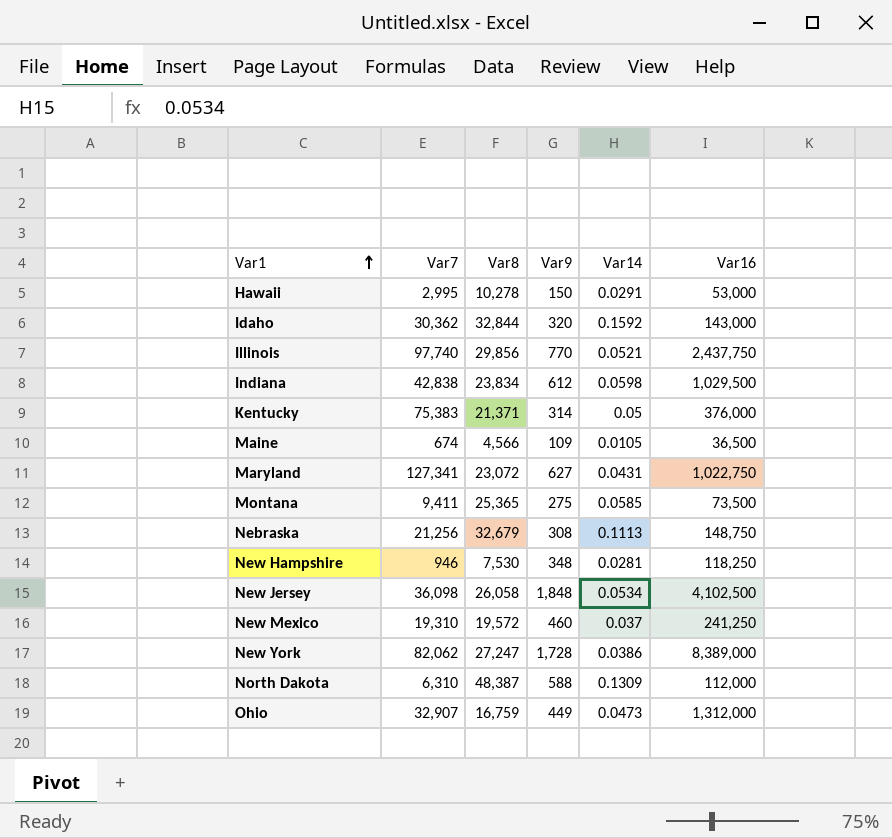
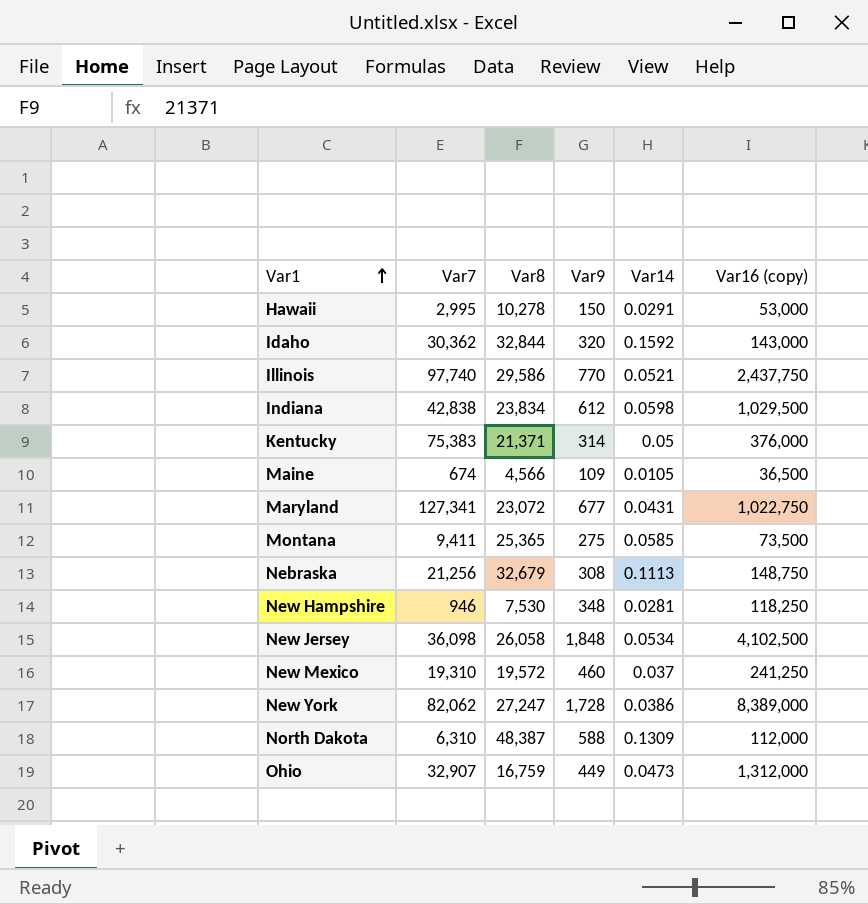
column name: Var16 -> Var16 (copy)
Illinois | Var8: 29,856 -> 29,586
Maryland | Var9: 627 -> 677

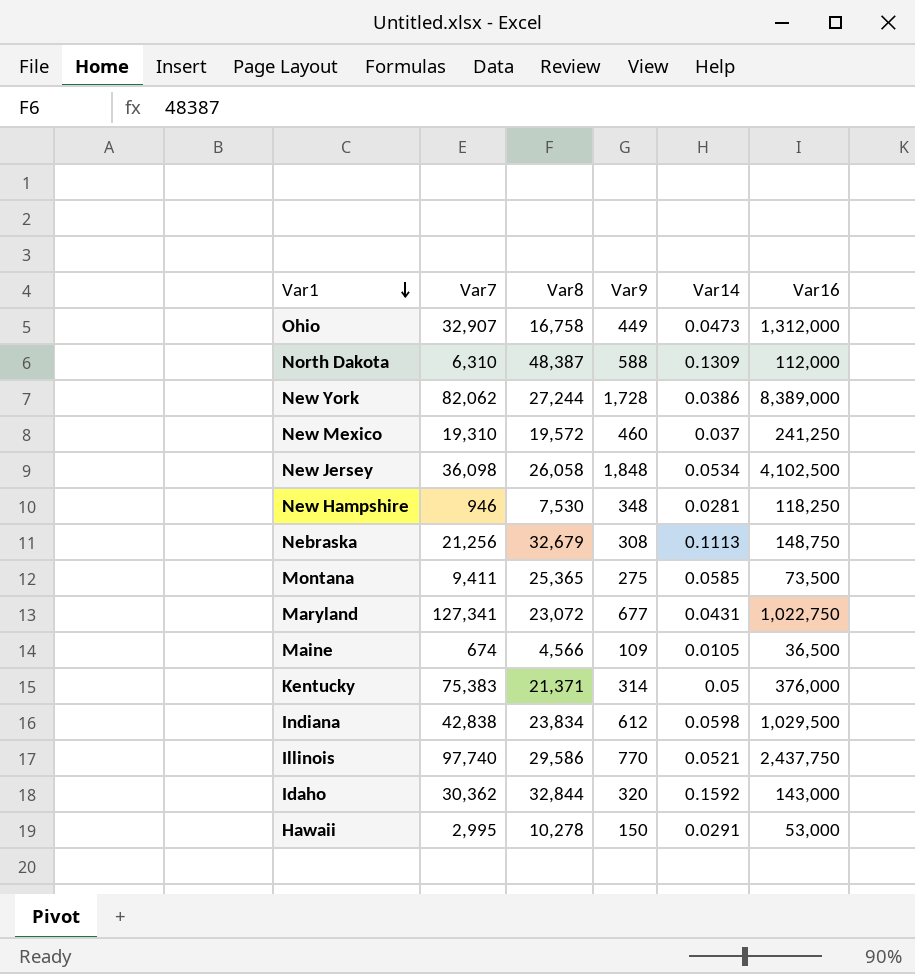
row order: Var1 ascending -> Var1 descending
column name: Var16 (copy) -> Var16
Ohio | Var8: 16,759 -> 16,758
New York | Var8: 27,247 -> 27,244

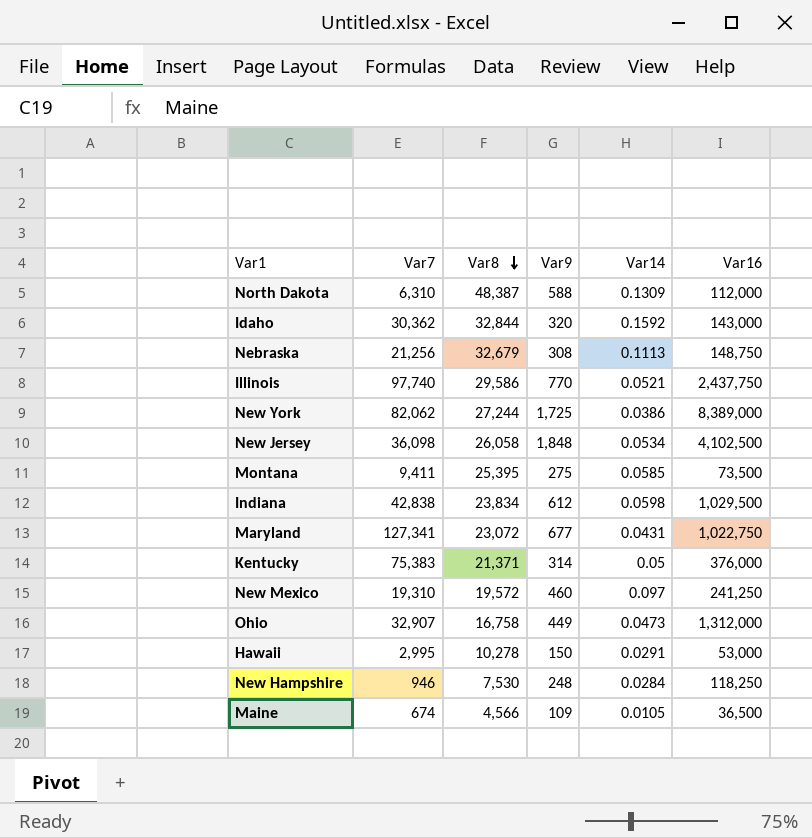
row order: Var1 descending -> Var8 descending
New York | Var9: 1,728 -> 1,725
Montana | Var8: 25,365 -> 25,395
New Mexico | Var14: 0.037 -> 0.097
New Hampshire | Var9: 348 -> 248
New Hampshire | Var14: 0.0281 -> 0.0284

